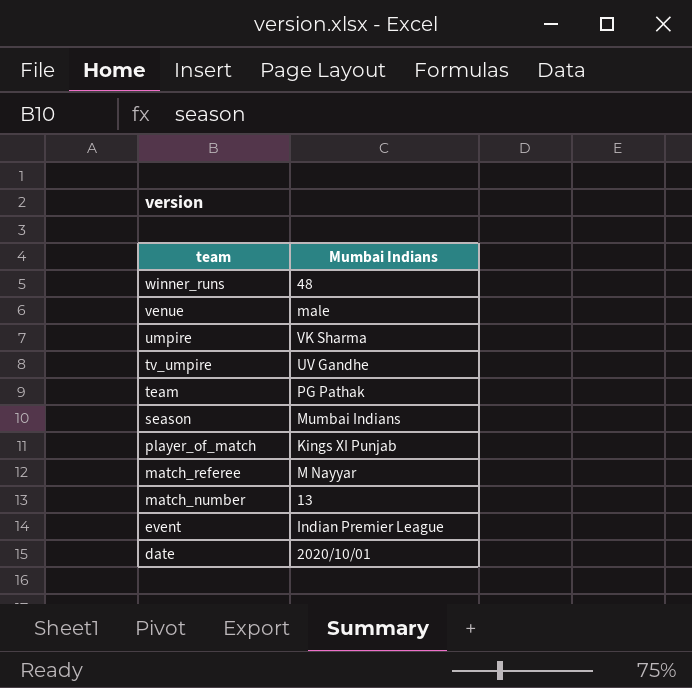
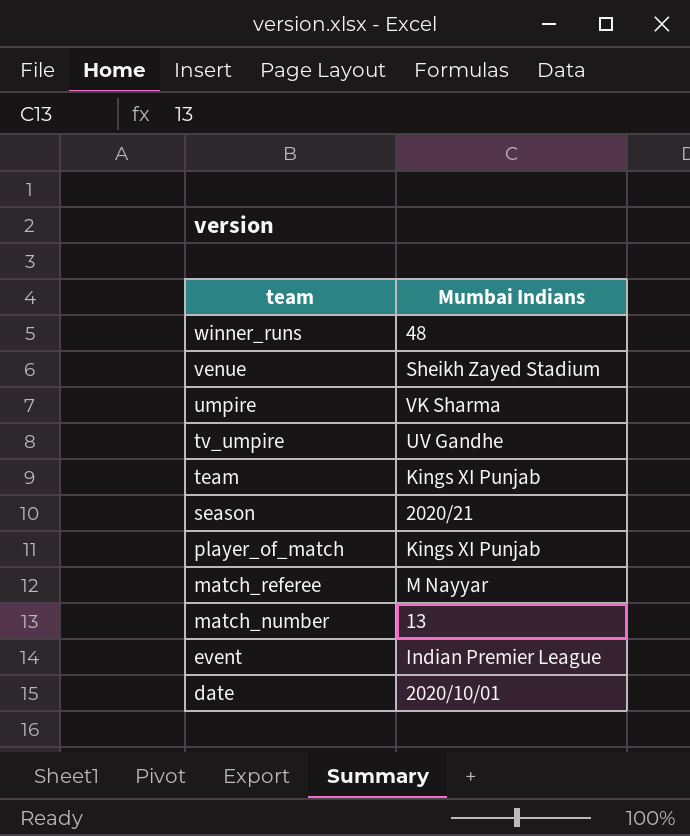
venue | Mumbai Indians: male -> Sheikh Zayed Stadium
team | Mumbai Indians: PG Pathak -> Kings XI Punjab
season | Mumbai Indians: Mumbai Indians -> 2020/21

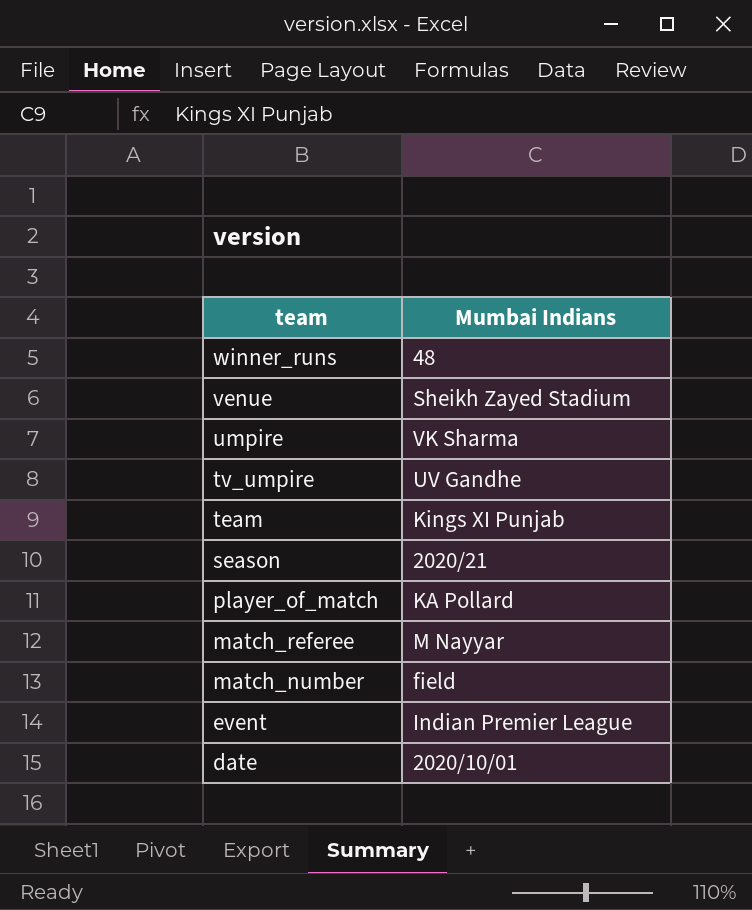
player_of_match | Mumbai Indians: Kings XI Punjab -> KA Pollard
match_number | Mumbai Indians: 13 -> field

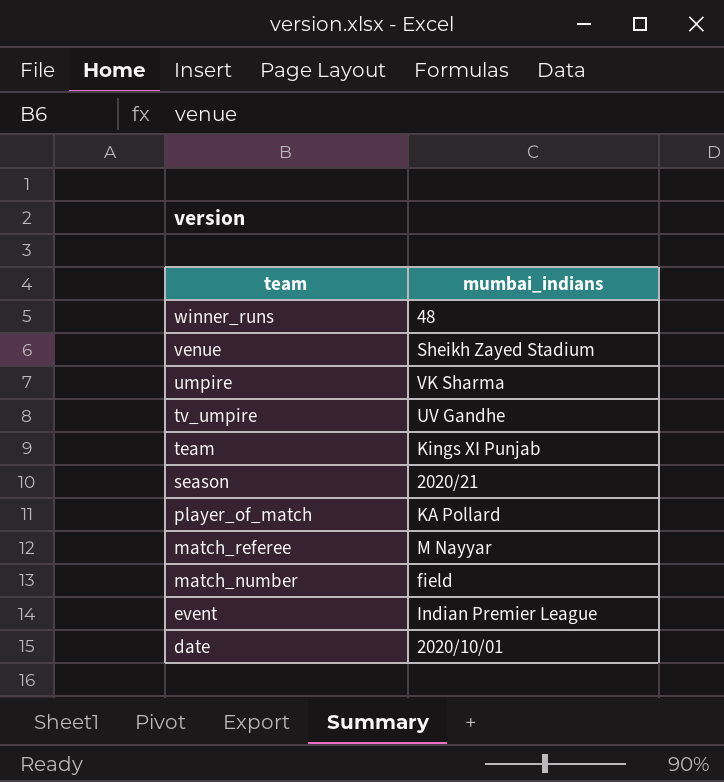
column name: Mumbai Indians -> mumbai_indians

